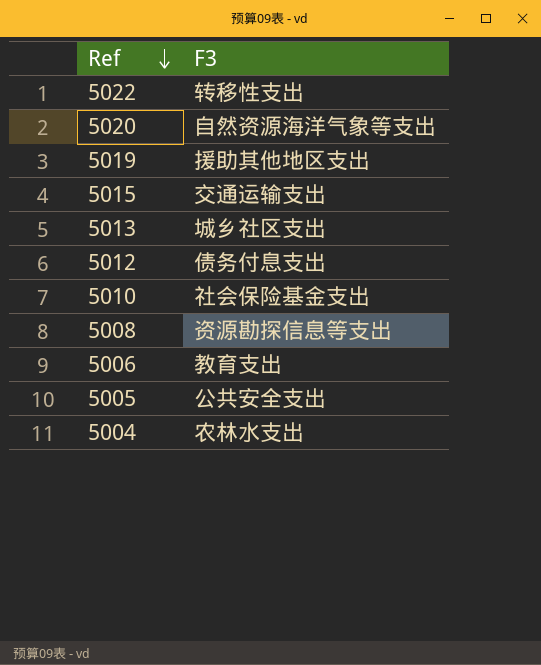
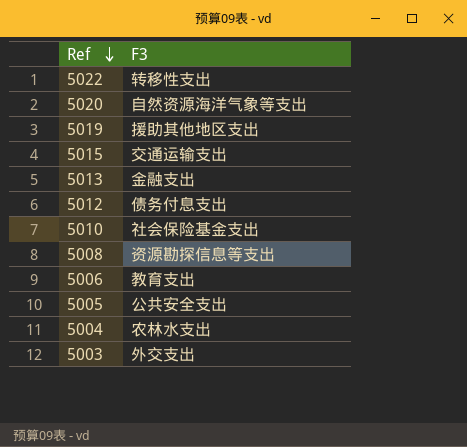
5013 | F3: 城乡社区支出 -> 金融支出
row 5003: none -> 外交支出

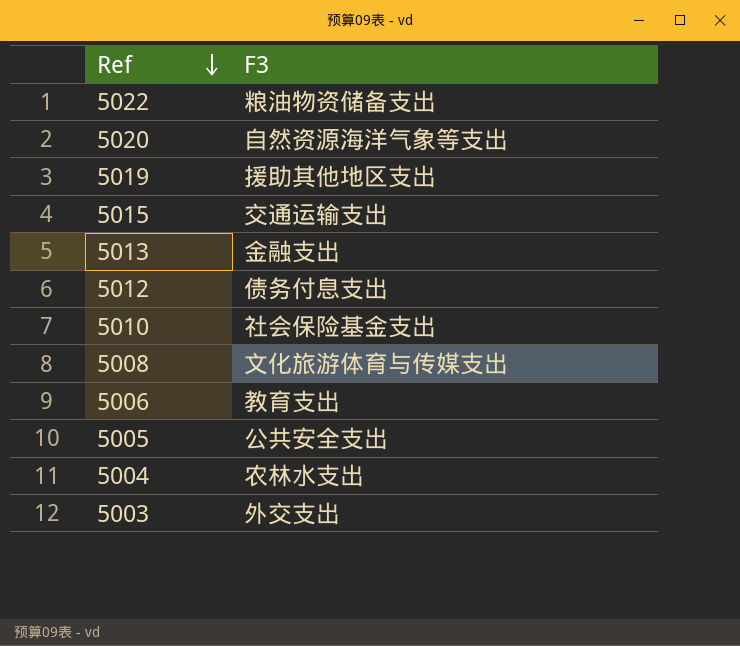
5022 | F3: 转移性支出 -> 粮油物资储备支出
5008 | F3: 资源勘探信息等支出 -> 文化旅游体育与传媒支出

